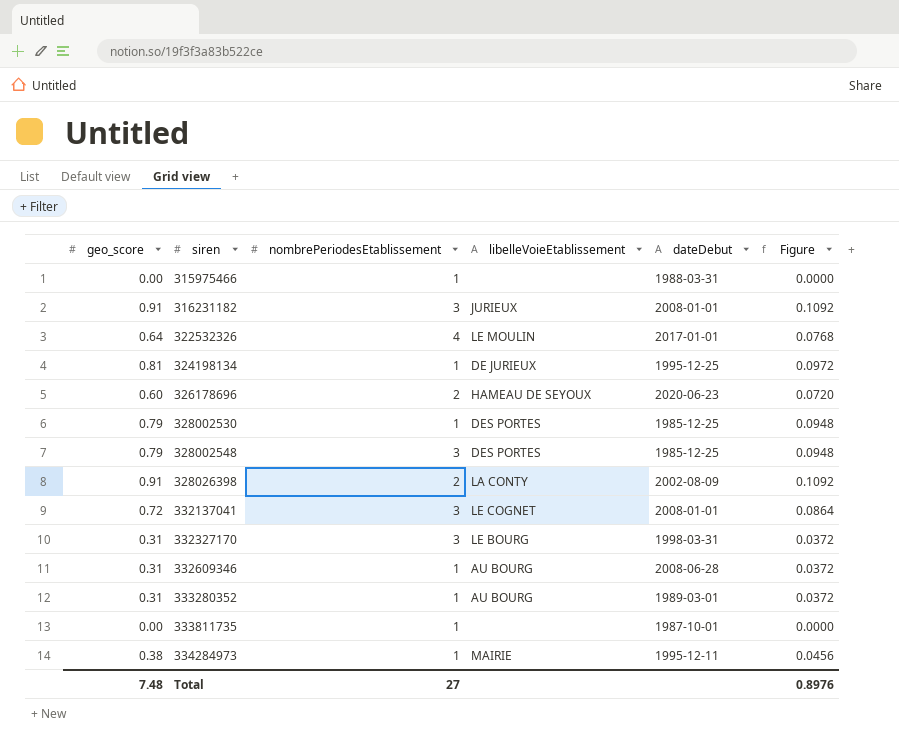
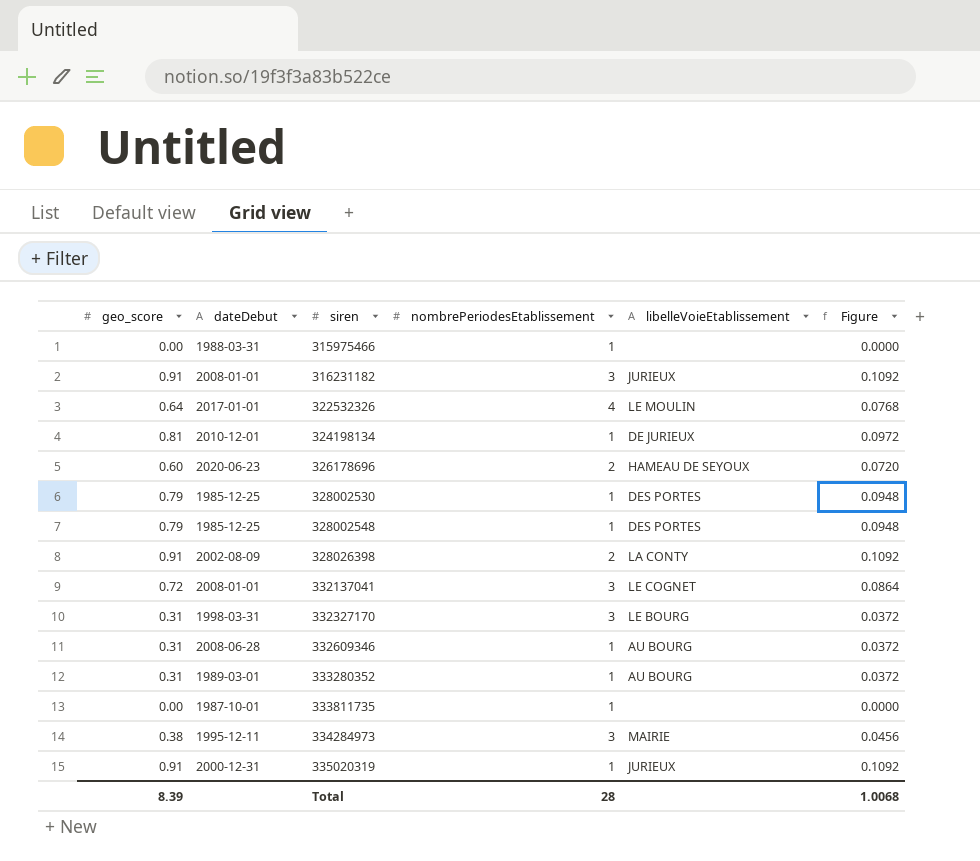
column dateDebut | position: 5 -> 2
324198134 | dateDebut: 1995-12-25 -> 2010-12-01
328002548 | nombrePeriodesEtablissement: 3 -> 1
334284973 | nombrePeriodesEtablissement: 1 -> 3
row 335020319: none -> 0.91 | 2000-12-31 | 1 | JURIEUX | 0.1092
Total | geo_score: 7.48 -> 8.39
Total | nombrePeriodesEtablissement: 27 -> 28
Total | Figure: 0.8976 -> 1.0068

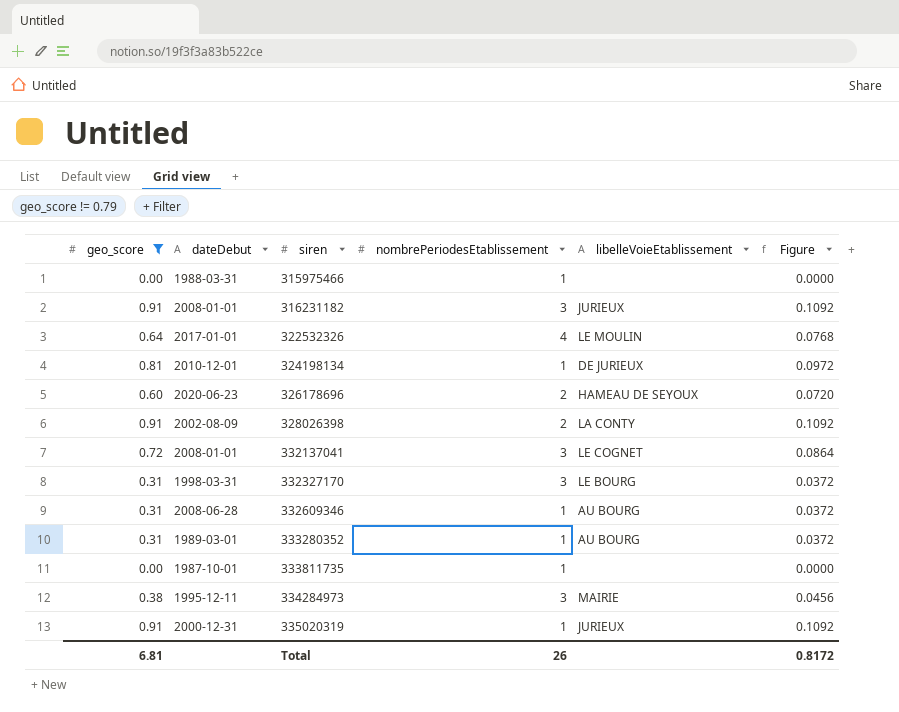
filter: none -> geo_score != 0.79
Total | geo_score: 8.39 -> 6.81
Total | nombrePeriodesEtablissement: 28 -> 26
Total | Figure: 1.0068 -> 0.8172

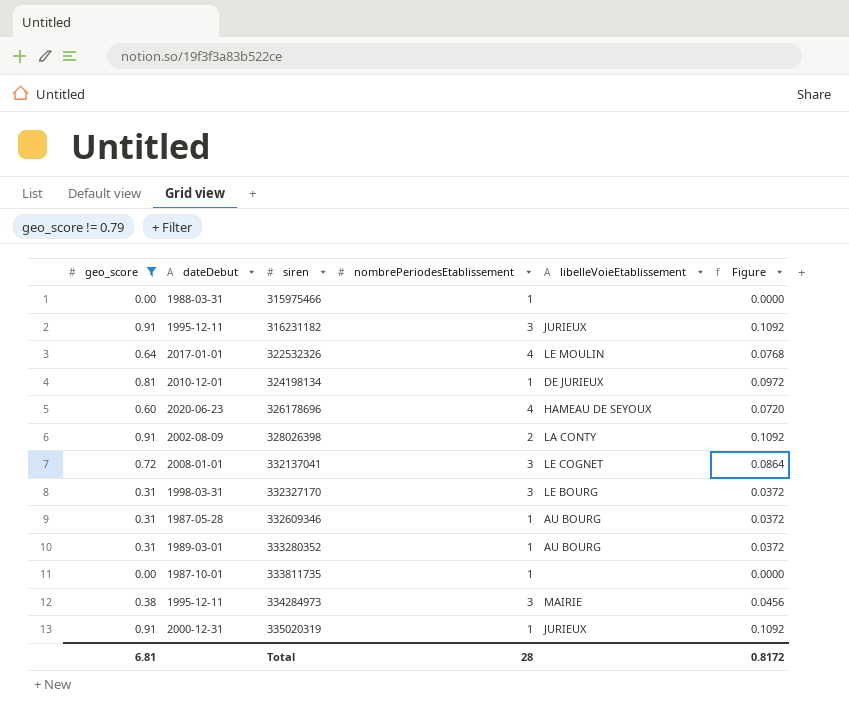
316231182 | dateDebut: 2008-01-01 -> 1995-12-11
326178696 | nombrePeriodesEtablissement: 2 -> 4
332609346 | dateDebut: 2008-06-28 -> 1987-05-28
Total | nombrePeriodesEtablissement: 26 -> 28

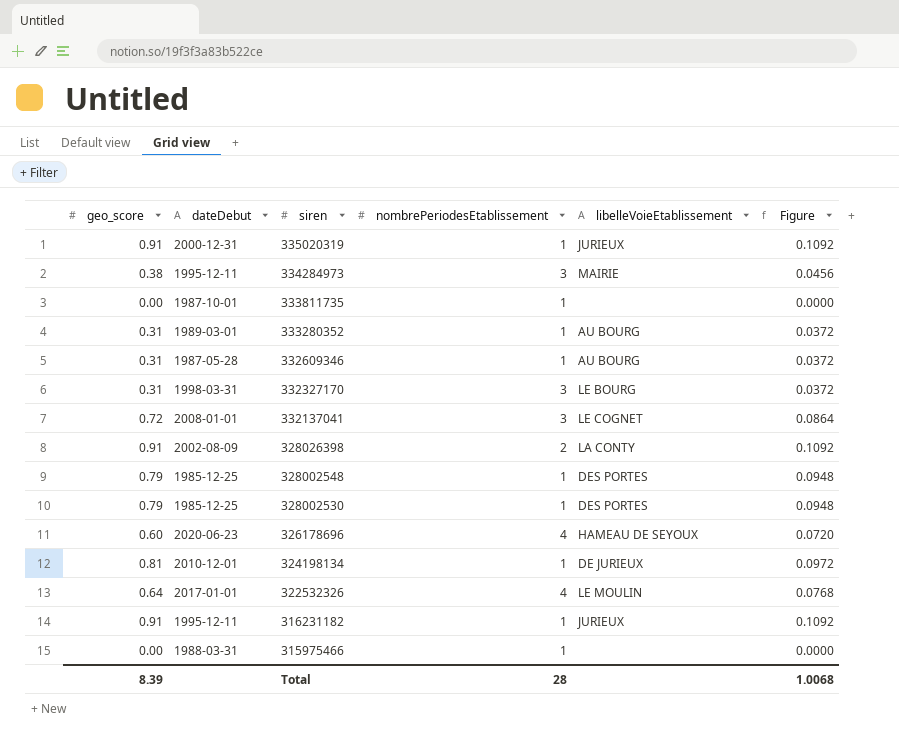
filter: geo_score != 0.79 -> none
row order: siren ascending -> siren descending
316231182 | nombrePeriodesEtablissement: 3 -> 1
Total | geo_score: 6.81 -> 8.39
Total | Figure: 0.8172 -> 1.0068

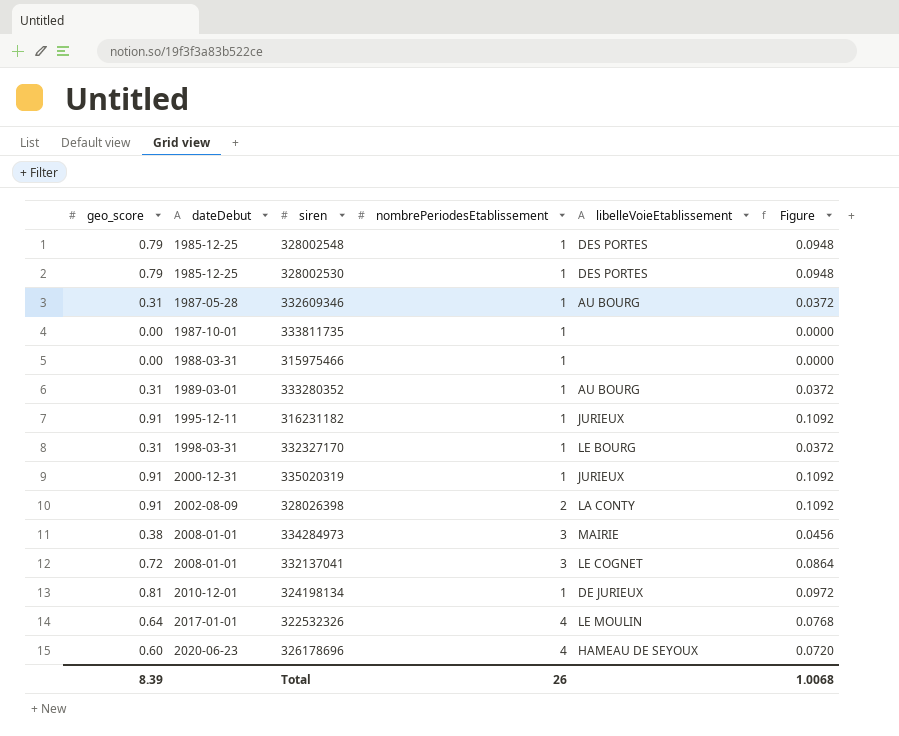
row order: siren descending -> dateDebut ascending
332327170 | nombrePeriodesEtablissement: 3 -> 1
334284973 | dateDebut: 1995-12-11 -> 2008-01-01
Total | nombrePeriodesEtablissement: 28 -> 26

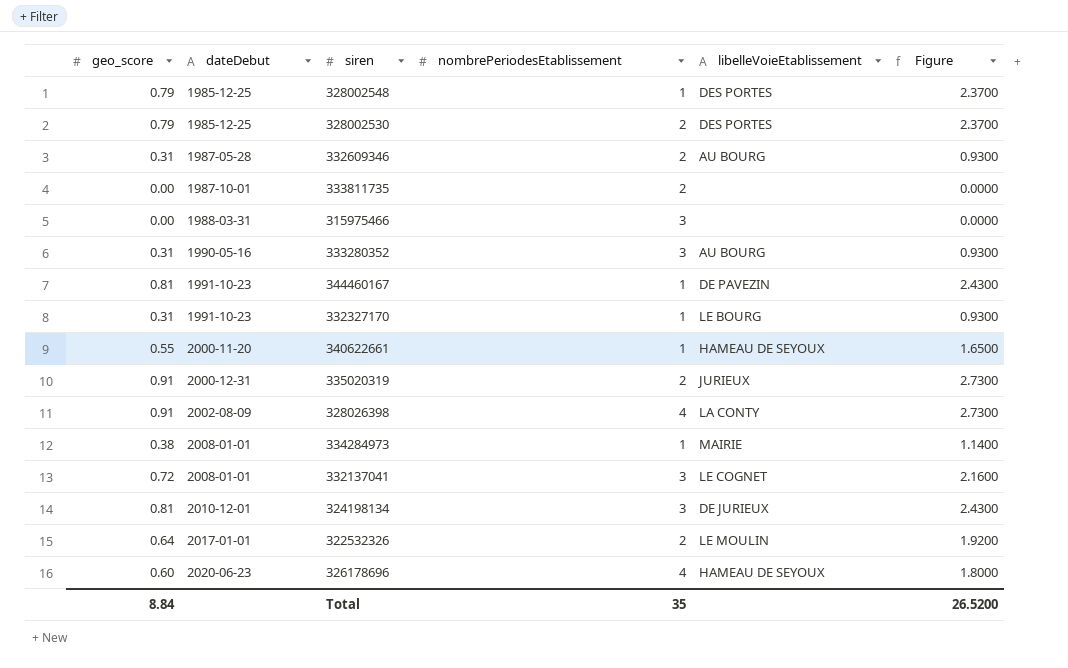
column Figure | formula: [geo_score] * 0.12 -> [geo_score] * 3
row 316231182: 0.91 | 1995-12-11 | 1 | JURIEUX | 0.1092 -> none
328002530 | nombrePeriodesEtablissement: 1 -> 2
332609346 | nombrePeriodesEtablissement: 1 -> 2
333811735 | nombrePeriodesEtablissement: 1 -> 2
315975466 | nombrePeriodesEtablissement: 1 -> 3
333280352 | dateDebut: 1989-03-01 -> 1990-05-16
333280352 | nombrePeriodesEtablissement: 1 -> 3
row 344460167: none -> 0.81 | 1991-10-23 | 1 | DE PAVEZIN | 2.4300
332327170 | dateDebut: 1998-03-31 -> 1991-10-23
row 340622661: none -> 0.55 | 2000-11-20 | 1 | HAMEAU DE SEYOUX | 1.6500
335020319 | nombrePeriodesEtablissement: 1 -> 2
328026398 | nombrePeriodesEtablissement: 2 -> 4
334284973 | nombrePeriodesEtablissement: 3 -> 1
324198134 | nombrePeriodesEtablissement: 1 -> 3
322532326 | nombrePeriodesEtablissement: 4 -> 2
Total | geo_score: 8.39 -> 8.84
Total | nombrePeriodesEtablissement: 26 -> 35
Total | Figure: 1.0068 -> 26.5200

